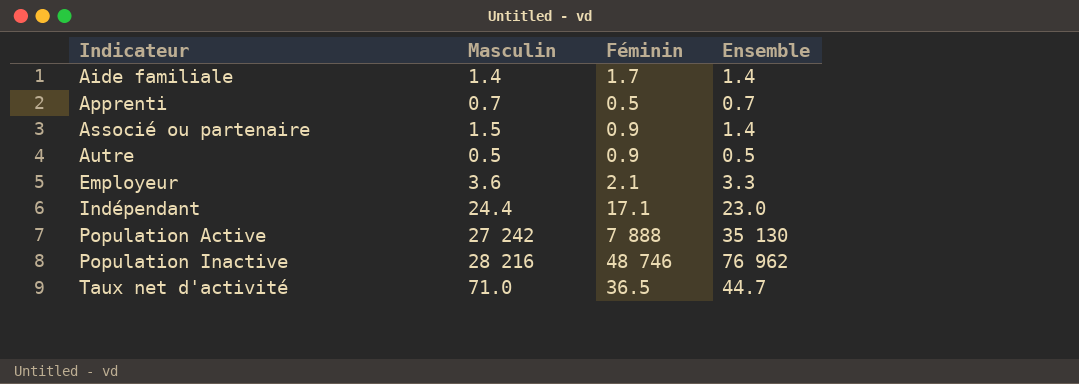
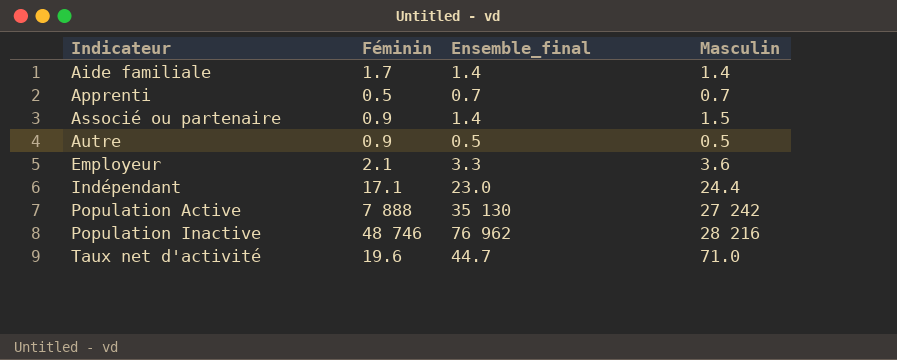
column name: Ensemble -> Ensemble_final
column Masculin | position: 2 -> 4
Taux net d'activité | Féminin: 36.5 -> 19.6

